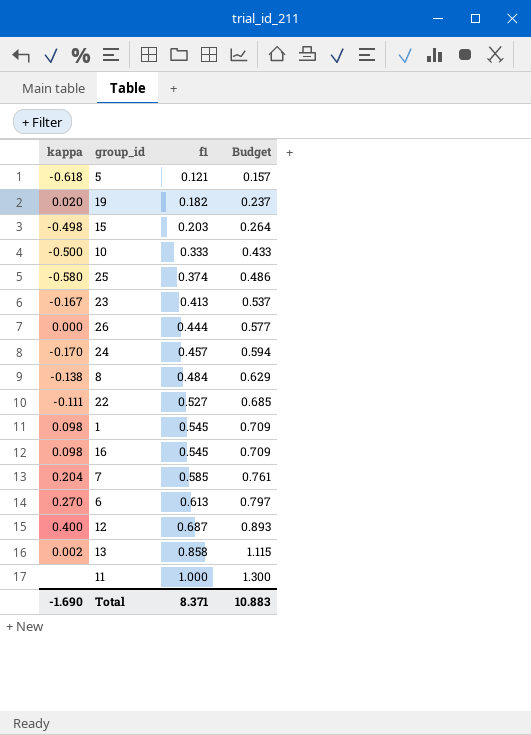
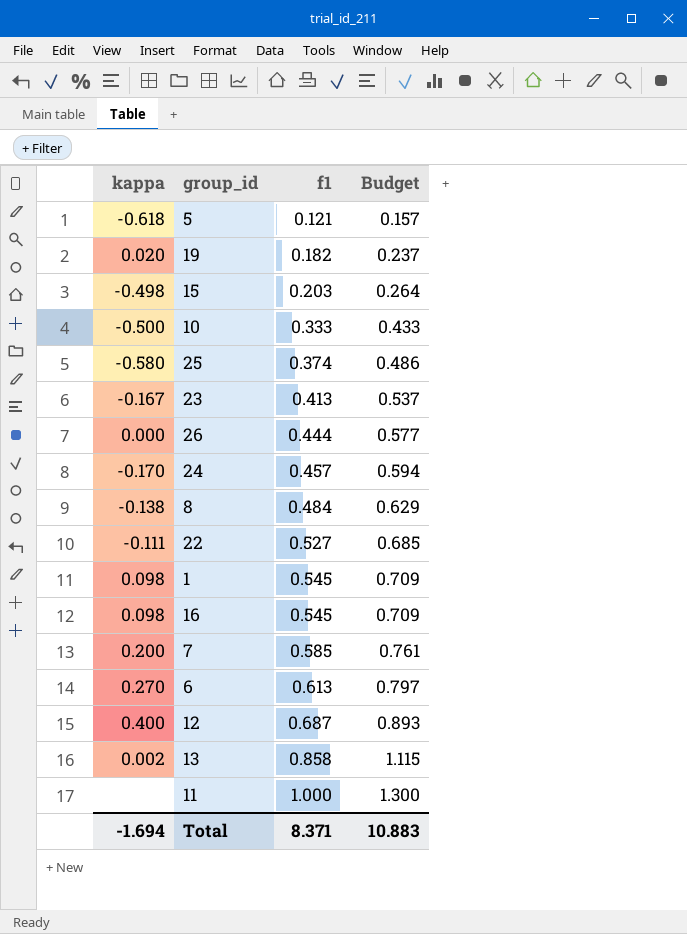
7 | kappa: 0.204 -> 0.200
Total | kappa: -1.690 -> -1.694

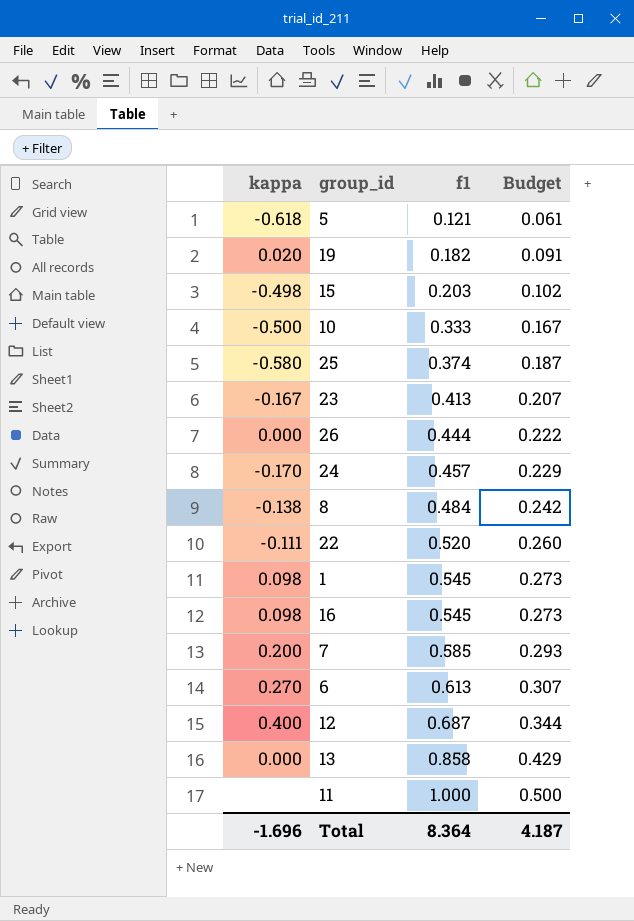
column Budget | formula: [f1] * 1.3 -> [f1] * 0.5
22 | f1: 0.527 -> 0.520
13 | kappa: 0.002 -> 0.000
Total | kappa: -1.694 -> -1.696
Total | f1: 8.371 -> 8.364
Total | Budget: 10.883 -> 4.187

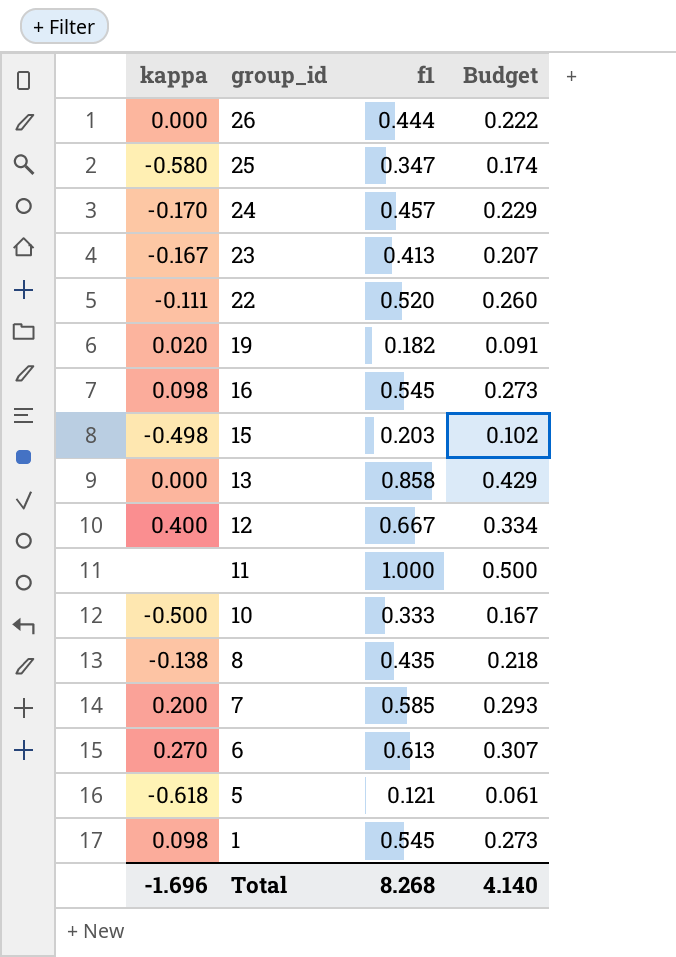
row order: f1 ascending -> group_id descending
25 | f1: 0.374 -> 0.347
25 | Budget: 0.187 -> 0.174
12 | f1: 0.687 -> 0.667
12 | Budget: 0.344 -> 0.334
8 | f1: 0.484 -> 0.435
8 | Budget: 0.242 -> 0.218
Total | f1: 8.364 -> 8.268
Total | Budget: 4.187 -> 4.140

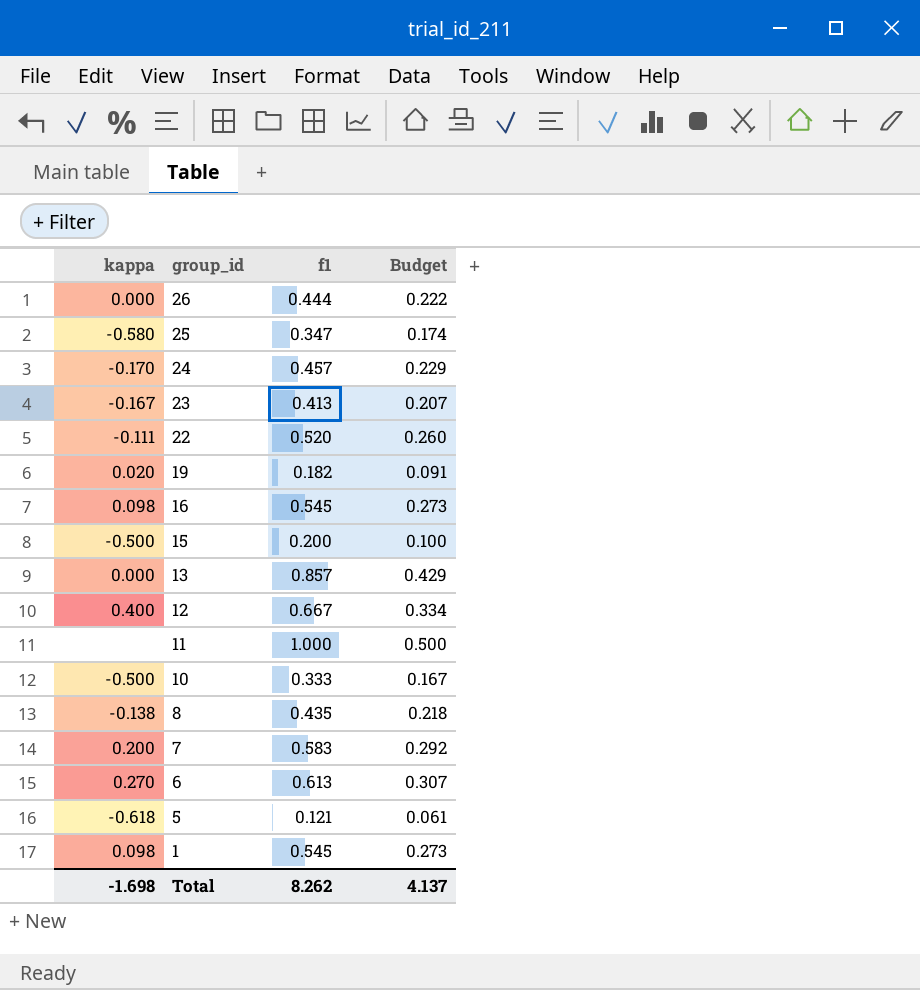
15 | kappa: -0.498 -> -0.500
15 | f1: 0.203 -> 0.200
15 | Budget: 0.102 -> 0.100
13 | f1: 0.858 -> 0.857
7 | f1: 0.585 -> 0.583
7 | Budget: 0.293 -> 0.292
Total | kappa: -1.696 -> -1.698
Total | f1: 8.268 -> 8.262
Total | Budget: 4.140 -> 4.137

